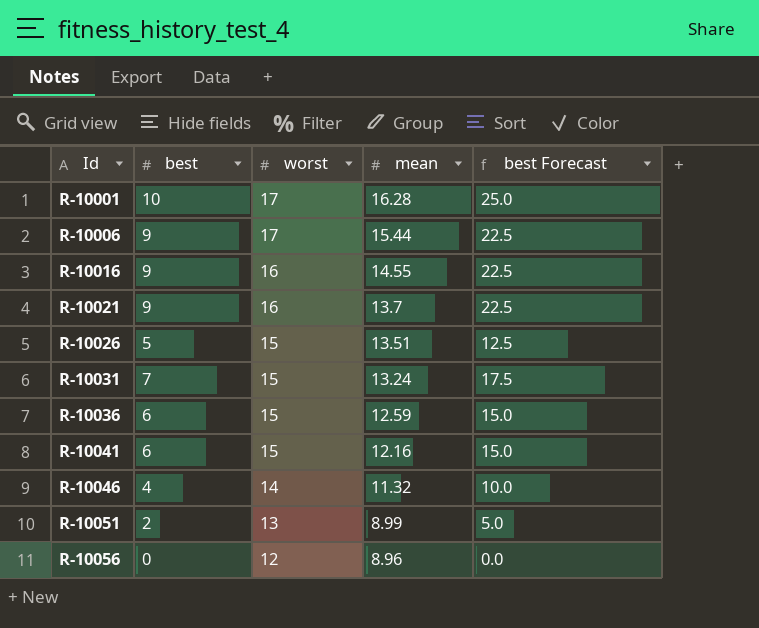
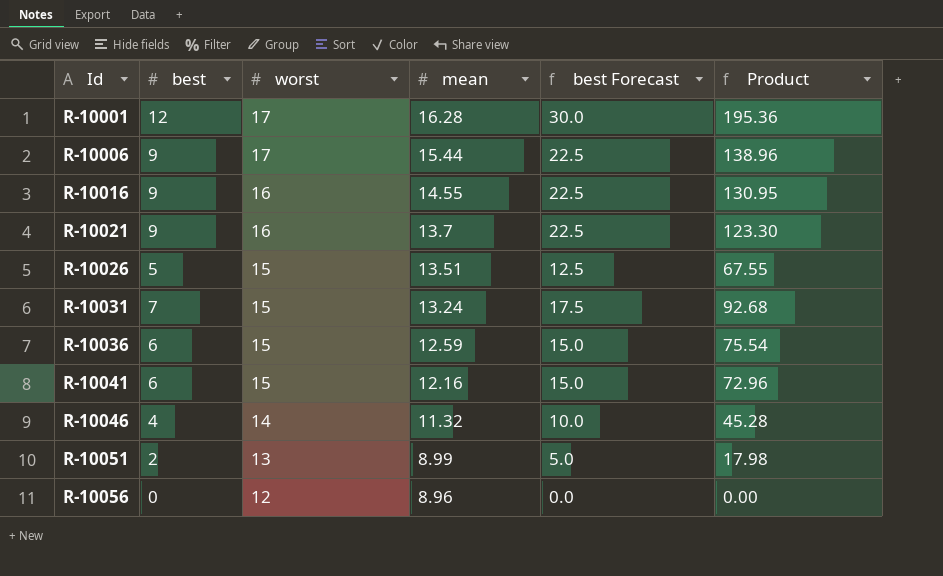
column Product | formula: none -> [best] * [mean]
R-10001 | best: 10 -> 12
R-10001 | best Forecast: 25.0 -> 30.0

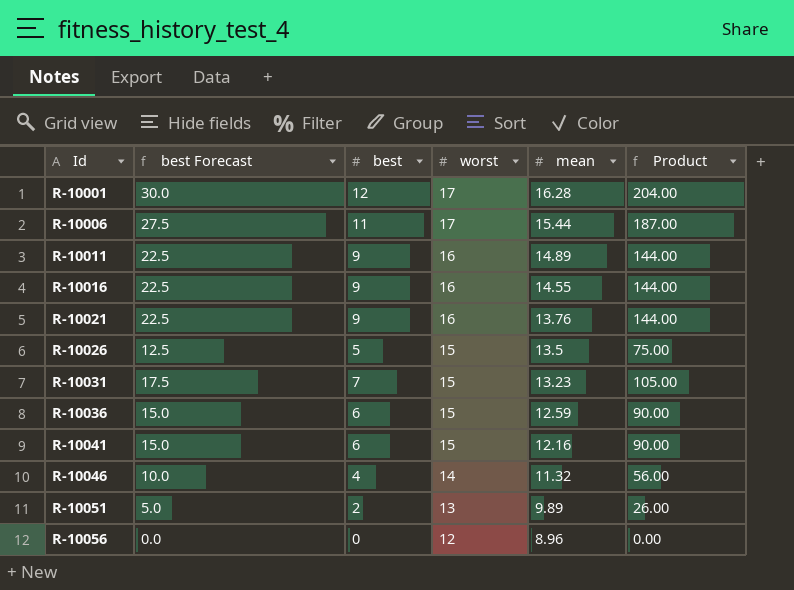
column best Forecast | position: 5 -> 2
column Product | formula: [best] * [mean] -> [best] * [worst]
R-10006 | best Forecast: 22.5 -> 27.5
R-10006 | best: 9 -> 11
row R-10011: none -> 22.5 | 9 | 16 | 14.89 | 144.00
R-10021 | mean: 13.7 -> 13.76
R-10026 | mean: 13.51 -> 13.5
R-10031 | mean: 13.24 -> 13.23
R-10051 | mean: 8.99 -> 9.89

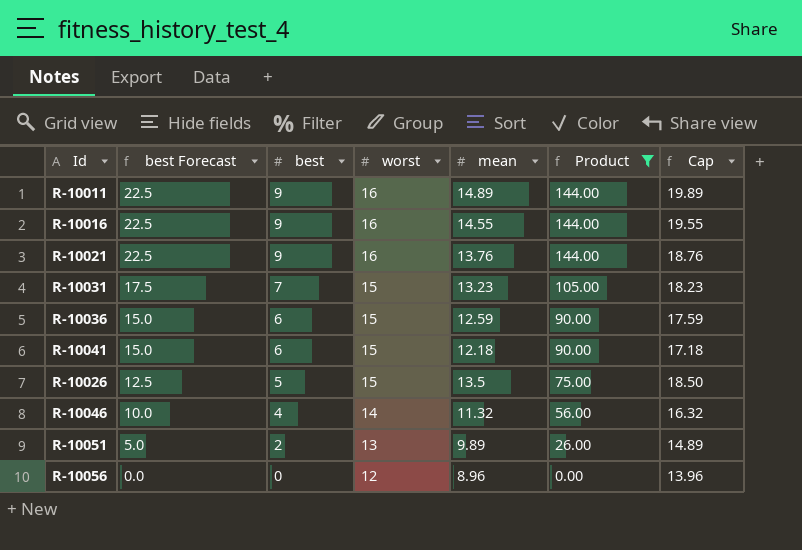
filter: none -> Product <= 144.00
row order: Id ascending -> best Forecast descending
column Cap | formula: none -> [mean] + 5
R-10041 | mean: 12.16 -> 12.18

